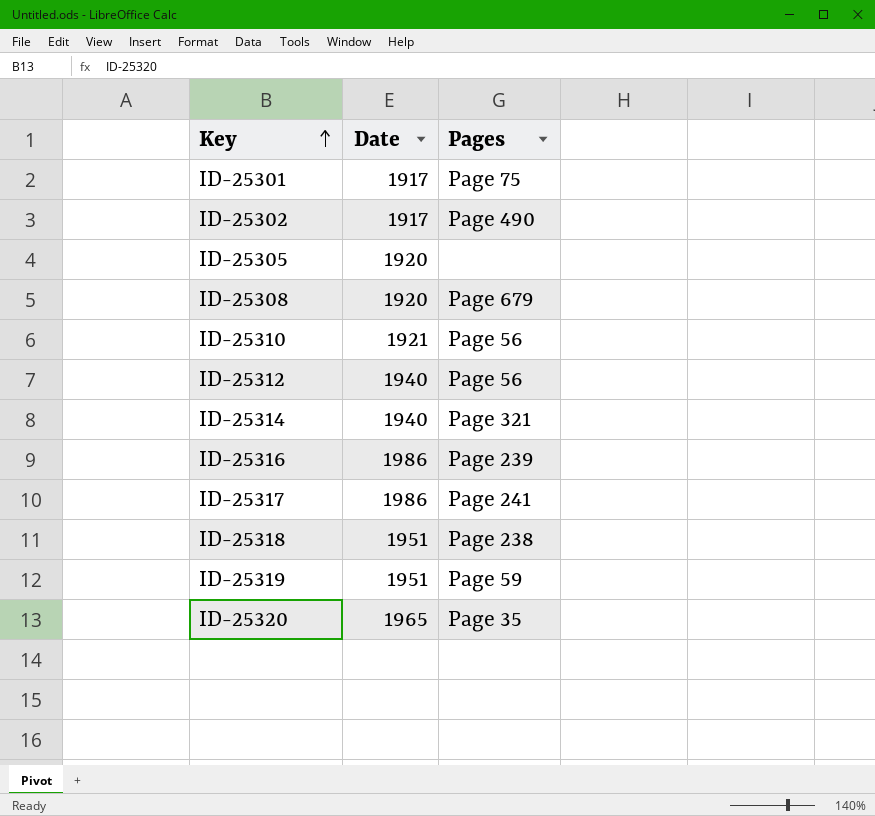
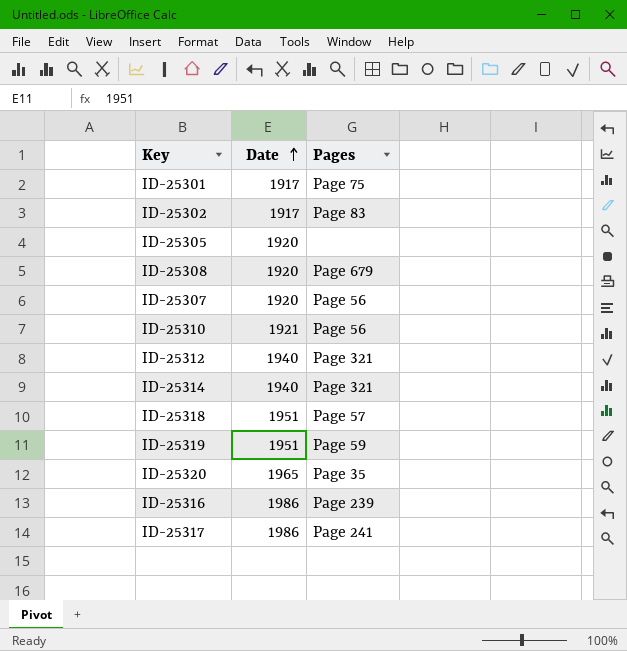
row order: Key ascending -> Date ascending
ID-25302 | Pages: Page 490 -> Page 83
row ID-25307: none -> 1920 | Page 56
ID-25312 | Pages: Page 56 -> Page 321
ID-25318 | Pages: Page 238 -> Page 57

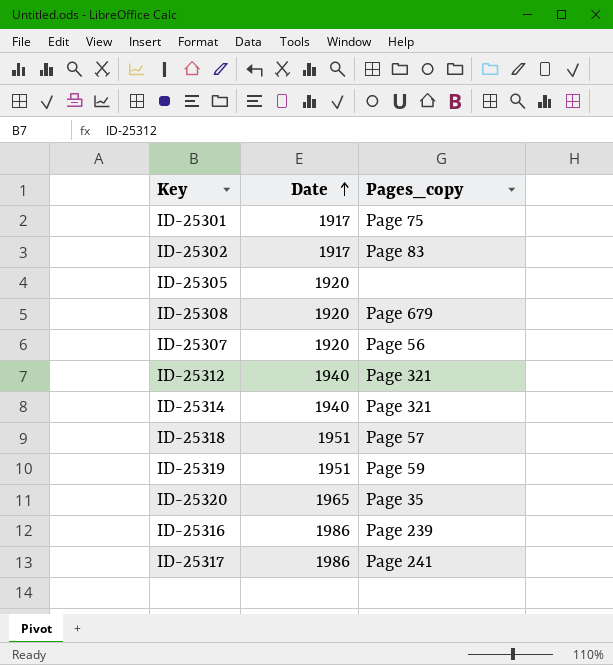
column name: Pages -> Pages_copy
row ID-25310: 1921 | Page 56 -> none

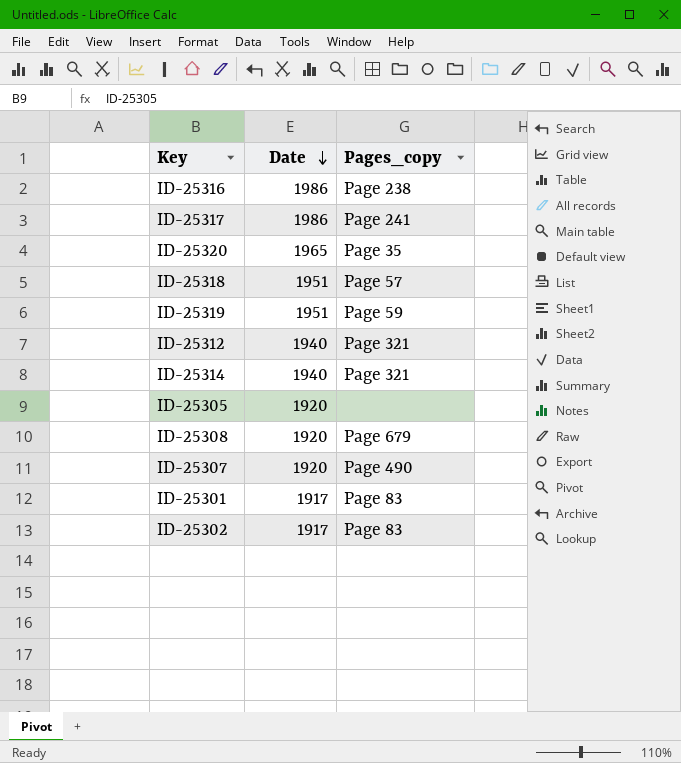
row order: Date ascending -> Date descending
ID-25316 | Pages_copy: Page 239 -> Page 238
ID-25307 | Pages_copy: Page 56 -> Page 490
ID-25301 | Pages_copy: Page 75 -> Page 83

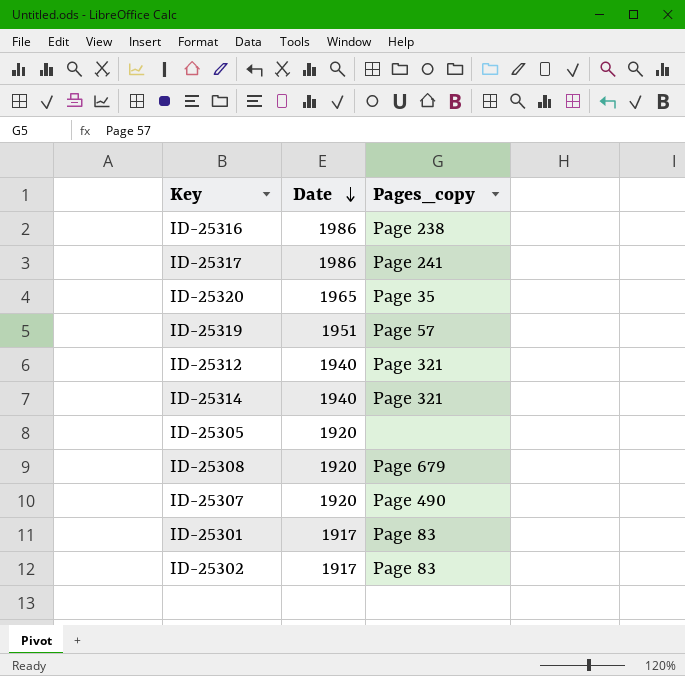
row ID-25318: 1951 | Page 57 -> none
ID-25319 | Pages_copy: Page 59 -> Page 57

